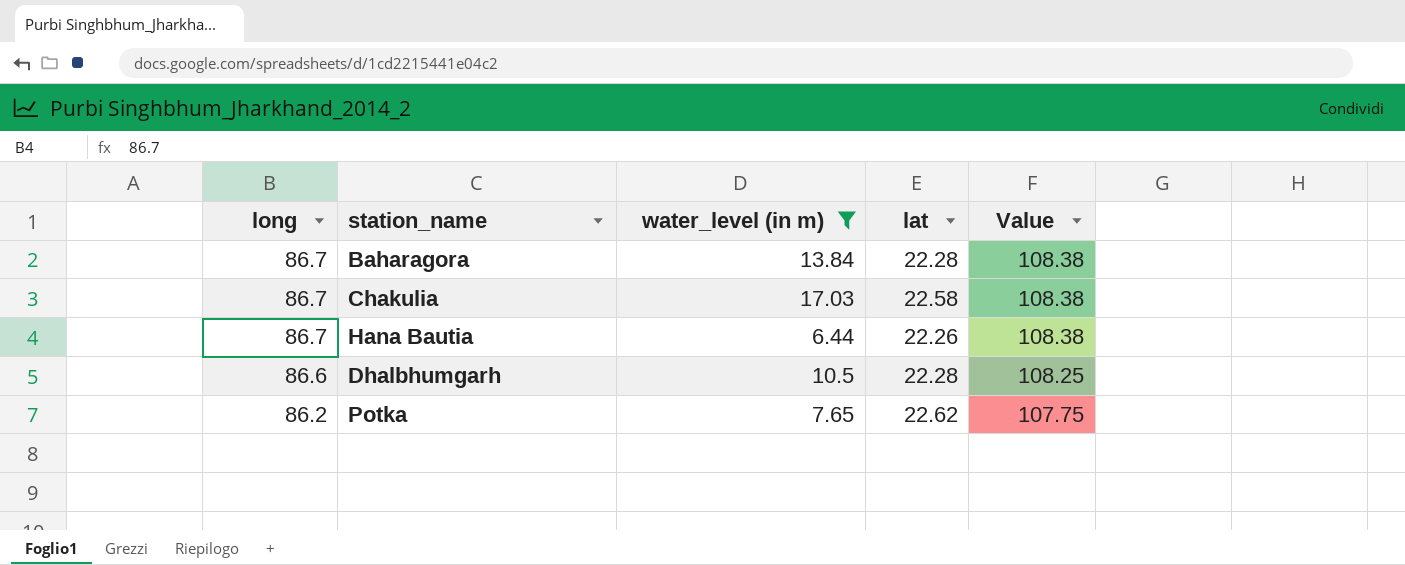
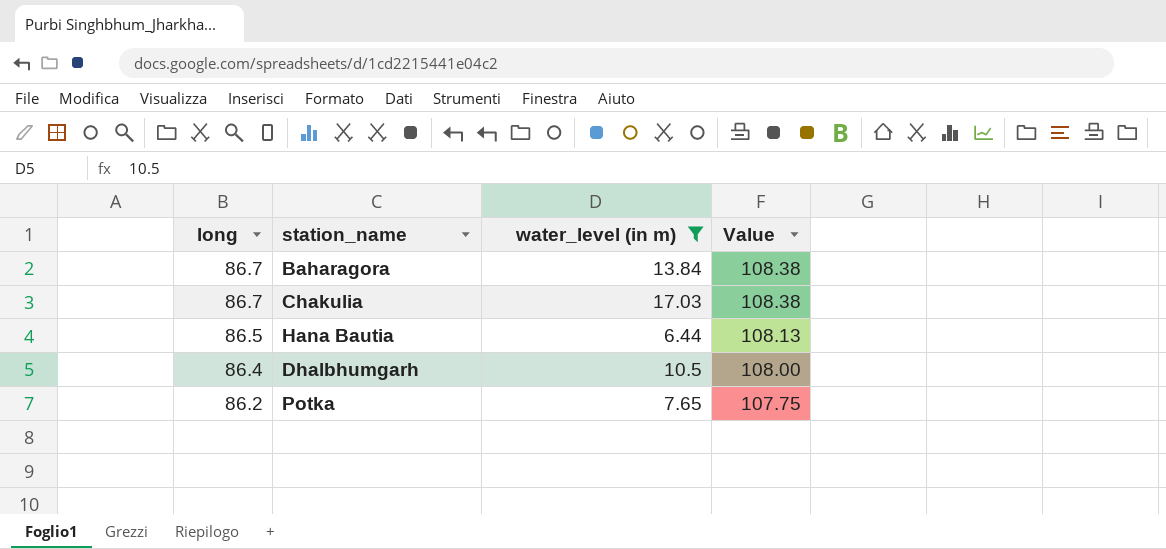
column lat | position: 4 -> none
Hana Bautia | long: 86.7 -> 86.5
Hana Bautia | Value: 108.38 -> 108.13
Dhalbhumgarh | long: 86.6 -> 86.4
Dhalbhumgarh | Value: 108.25 -> 108.00

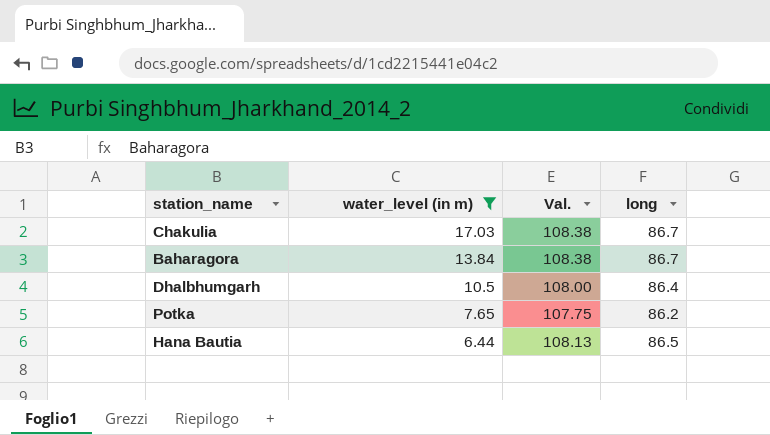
row order: long descending -> water_level (in m) descending
column name: Value -> Val.
column long | position: 1 -> 4

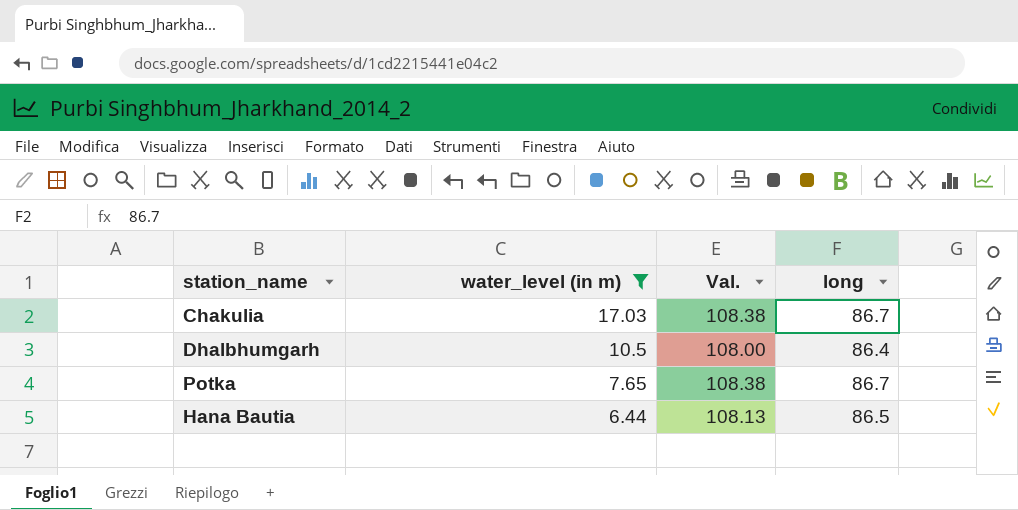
row Baharagora: 13.84 | 108.38 | 86.7 -> none
Potka | Val.: 107.75 -> 108.38
Potka | long: 86.2 -> 86.7

